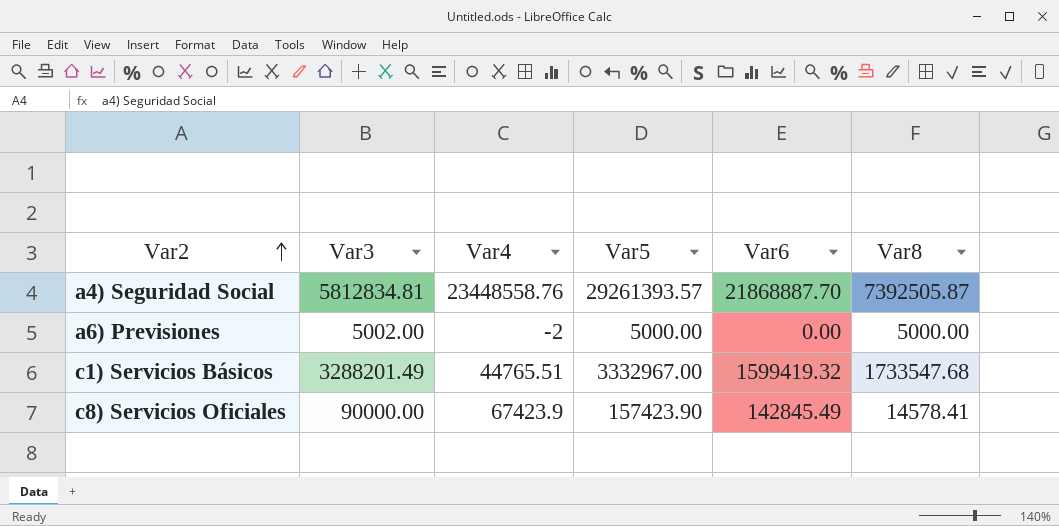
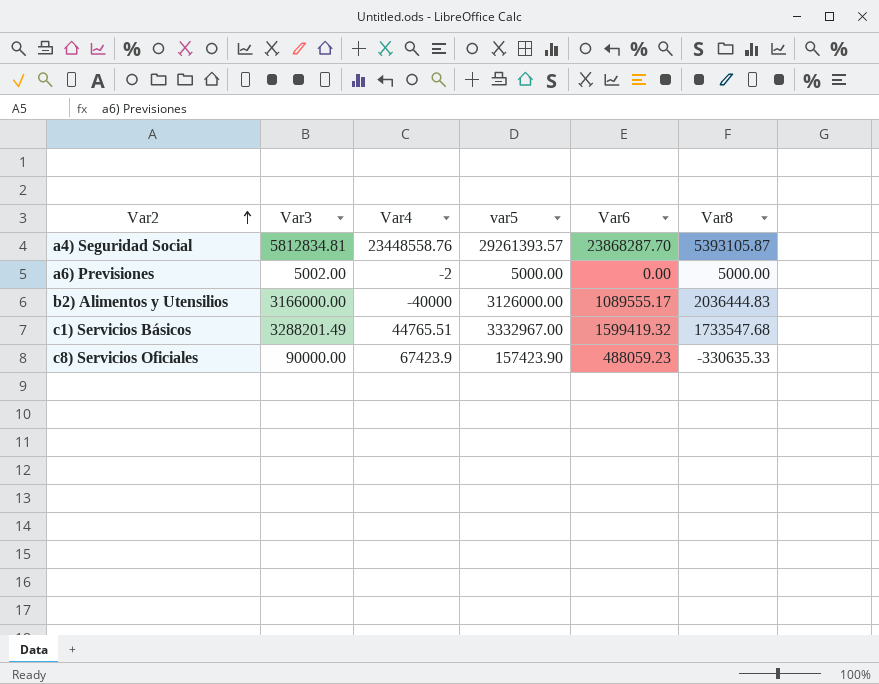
column name: Var5 -> var5
a4) Seguridad Social | Var6: 21868887.70 -> 23868287.70
a4) Seguridad Social | Var8: 7392505.87 -> 5393105.87
row b2) Alimentos y Utensilios: none -> 3166000.00 | -40000 | 3126000.00 | 1089555.17 | 2036444.83
c8) Servicios Oficiales | Var6: 142845.49 -> 488059.23
c8) Servicios Oficiales | Var8: 14578.41 -> -330635.33

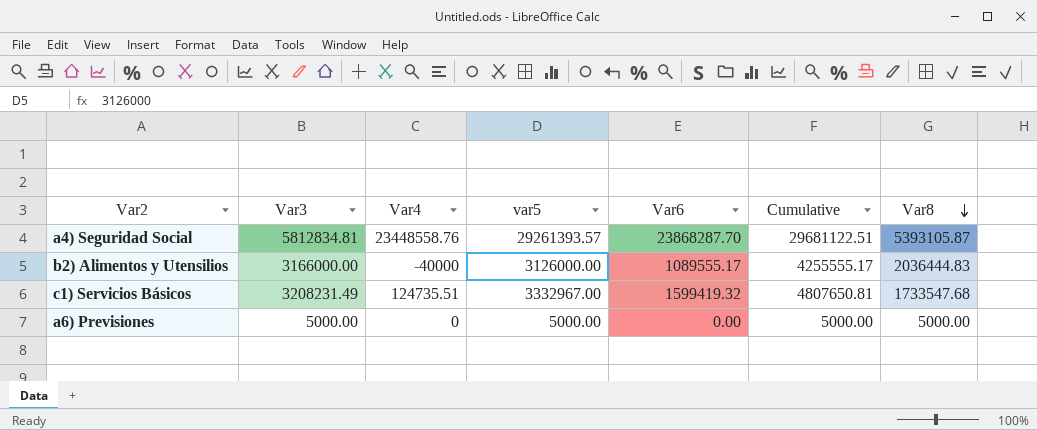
row order: Var2 ascending -> Var8 descending
column Cumulative | formula: none -> [Var3] + [Var6]
row c8) Servicios Oficiales: 90000.00 | 67423.9 | 157423.90 | 488059.23 | -330635.33 -> none
c1) Servicios Básicos | Var3: 3288201.49 -> 3208231.49
c1) Servicios Básicos | Var4: 44765.51 -> 124735.51
a6) Previsiones | Var3: 5002.00 -> 5000.00
a6) Previsiones | Var4: -2 -> 0

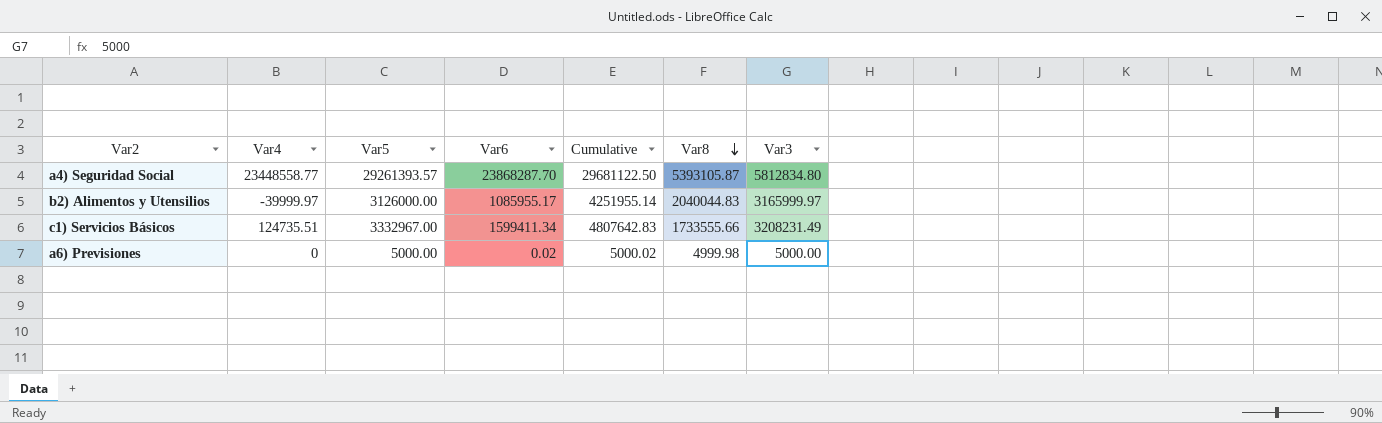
column name: var5 -> Var5
column Var3 | position: 2 -> 7
a4) Seguridad Social | Var4: 23448558.76 -> 23448558.77
a4) Seguridad Social | Cumulative: 29681122.51 -> 29681122.50
a4) Seguridad Social | Var3: 5812834.81 -> 5812834.80
b2) Alimentos y Utensilios | Var4: -40000 -> -39999.97
b2) Alimentos y Utensilios | Var6: 1089555.17 -> 1085955.17
b2) Alimentos y Utensilios | Cumulative: 4255555.17 -> 4251955.14
b2) Alimentos y Utensilios | Var8: 2036444.83 -> 2040044.83
b2) Alimentos y Utensilios | Var3: 3166000.00 -> 3165999.97
c1) Servicios Básicos | Var6: 1599419.32 -> 1599411.34
c1) Servicios Básicos | Cumulative: 4807650.81 -> 4807642.83
c1) Servicios Básicos | Var8: 1733547.68 -> 1733555.66
a6) Previsiones | Var6: 0.00 -> 0.02
a6) Previsiones | Cumulative: 5000.00 -> 5000.02
a6) Previsiones | Var8: 5000.00 -> 4999.98

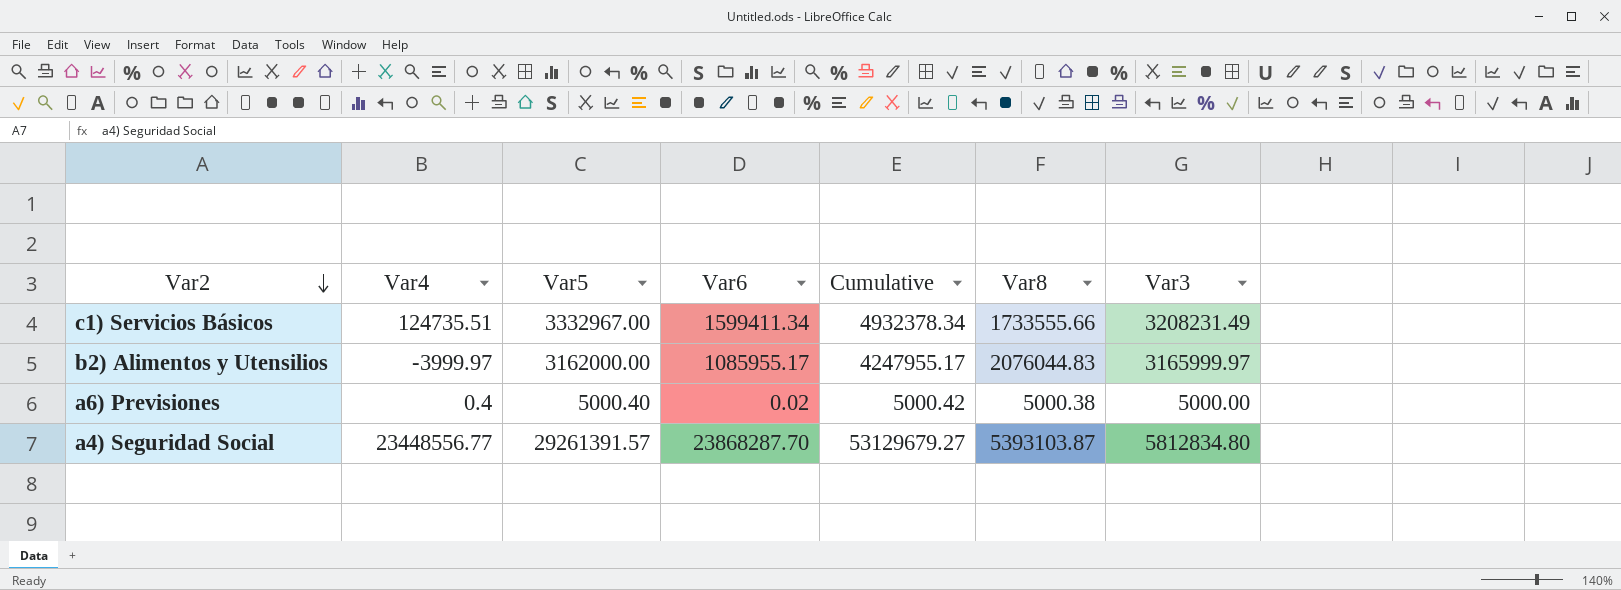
row order: Var8 descending -> Var2 descending
column Cumulative | formula: [Var6] + [Var3] -> [Var5] + [Var6]
b2) Alimentos y Utensilios | Var4: -39999.97 -> -3999.97
b2) Alimentos y Utensilios | Var5: 3126000.00 -> 3162000.00
b2) Alimentos y Utensilios | Var8: 2040044.83 -> 2076044.83
a6) Previsiones | Var4: 0 -> 0.4
a6) Previsiones | Var5: 5000.00 -> 5000.40
a6) Previsiones | Var8: 4999.98 -> 5000.38
a4) Seguridad Social | Var4: 23448558.77 -> 23448556.77
a4) Seguridad Social | Var5: 29261393.57 -> 29261391.57
a4) Seguridad Social | Var8: 5393105.87 -> 5393103.87

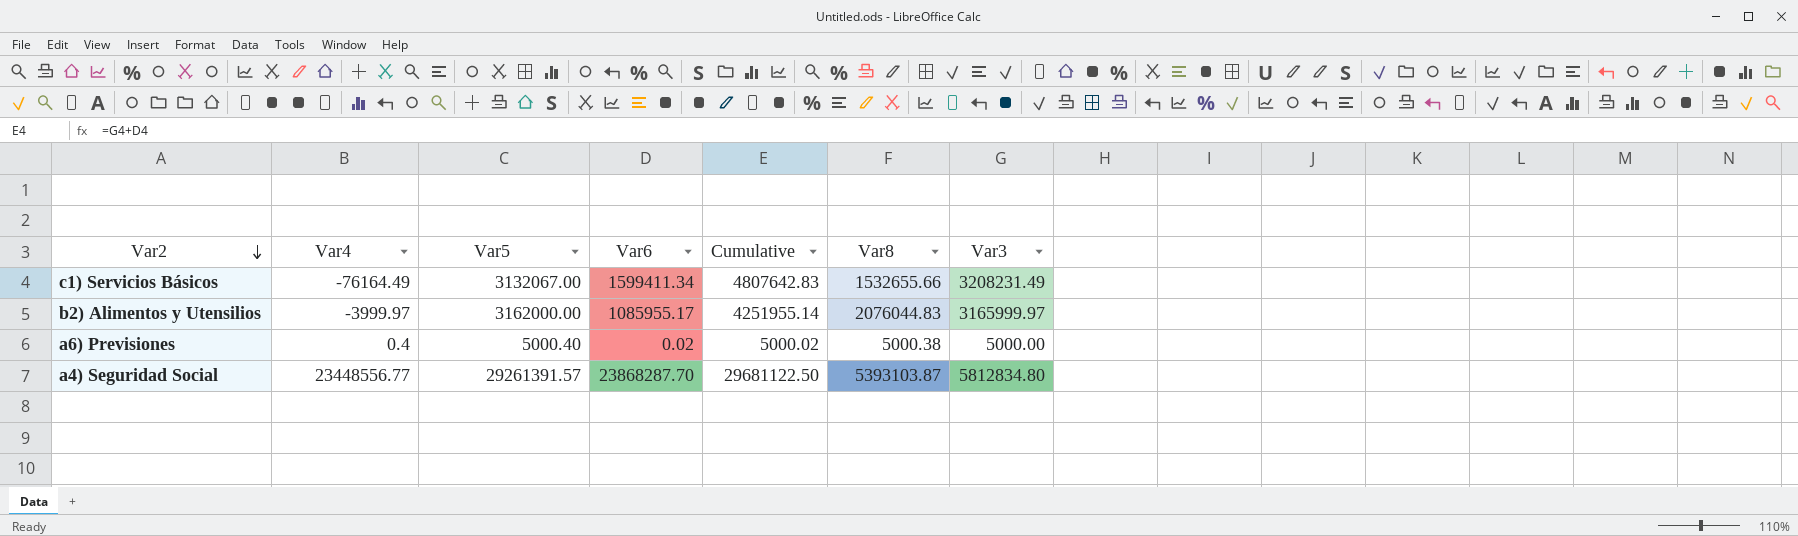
column Cumulative | formula: [Var5] + [Var6] -> [Var6] + [Var3]
c1) Servicios Básicos | Var4: 124735.51 -> -76164.49
c1) Servicios Básicos | Var5: 3332967.00 -> 3132067.00
c1) Servicios Básicos | Var8: 1733555.66 -> 1532655.66

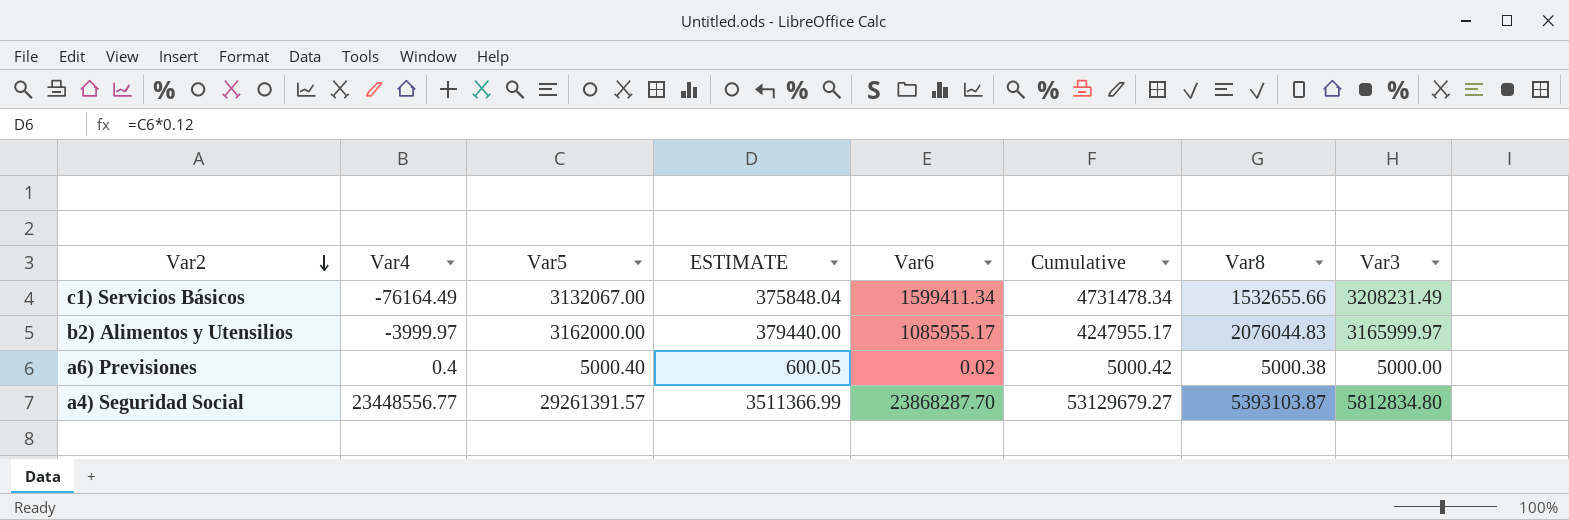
column ESTIMATE | formula: none -> [Var5] * 0.12
column Cumulative | formula: [Var6] + [Var3] -> [Var5] + [Var6]

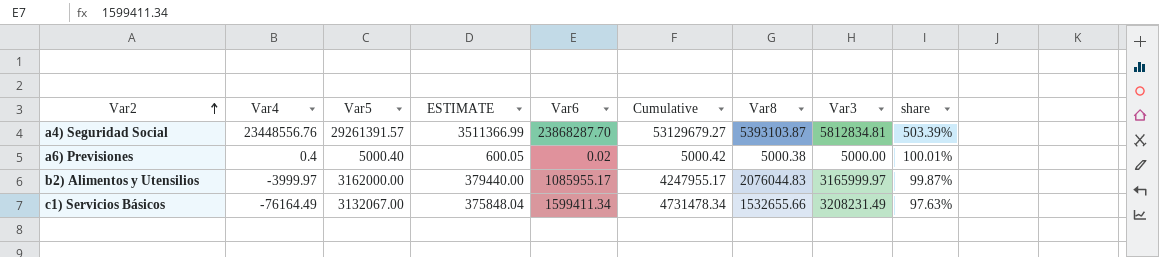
row order: Var2 descending -> Var2 ascending
column share | formula: none -> [Var5] / [Var3]
a4) Seguridad Social | Var4: 23448556.77 -> 23448556.76
a4) Seguridad Social | Var3: 5812834.80 -> 5812834.81

